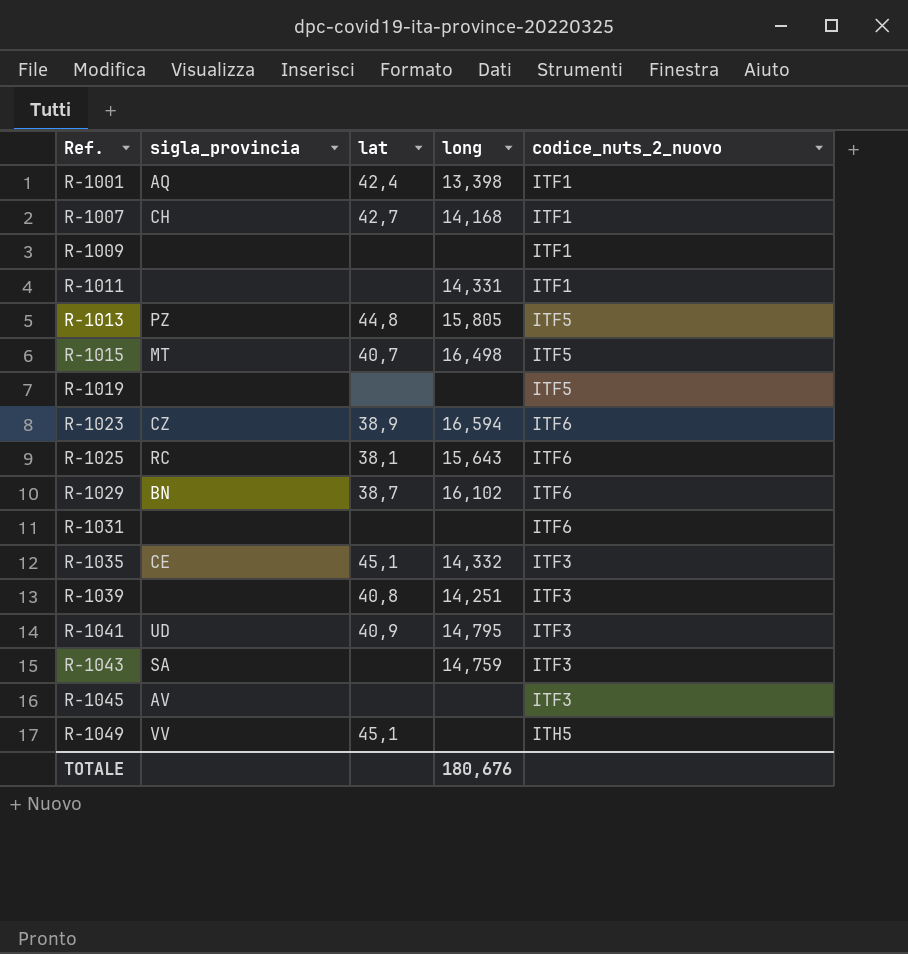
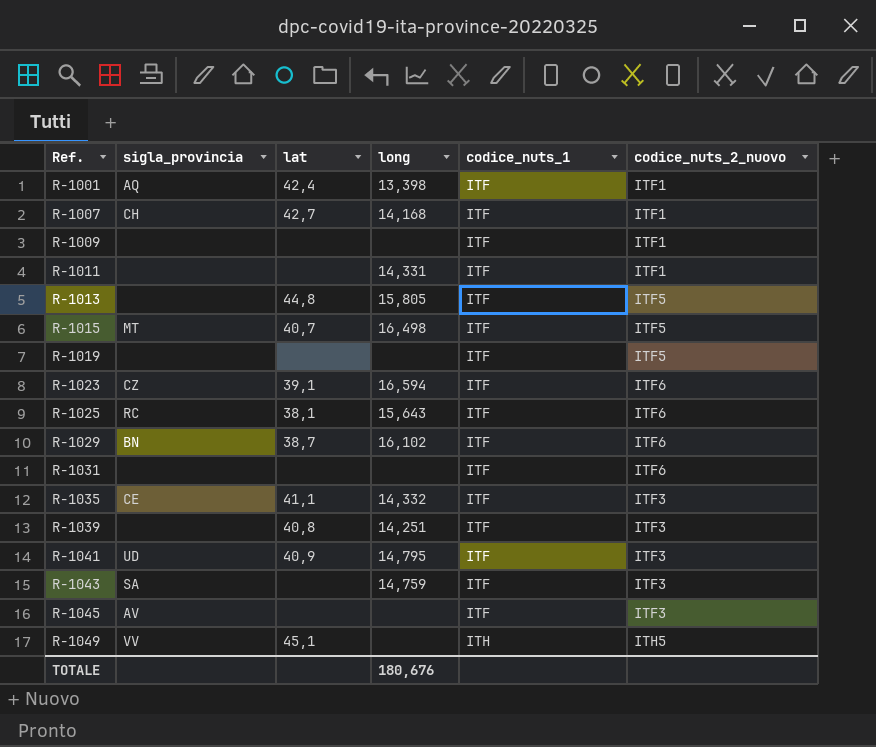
column codice_nuts_1 | position: none -> 5
R-1013 | sigla_provincia: PZ -> none
R-1023 | lat: 38,9 -> 39,1
R-1035 | lat: 45,1 -> 41,1

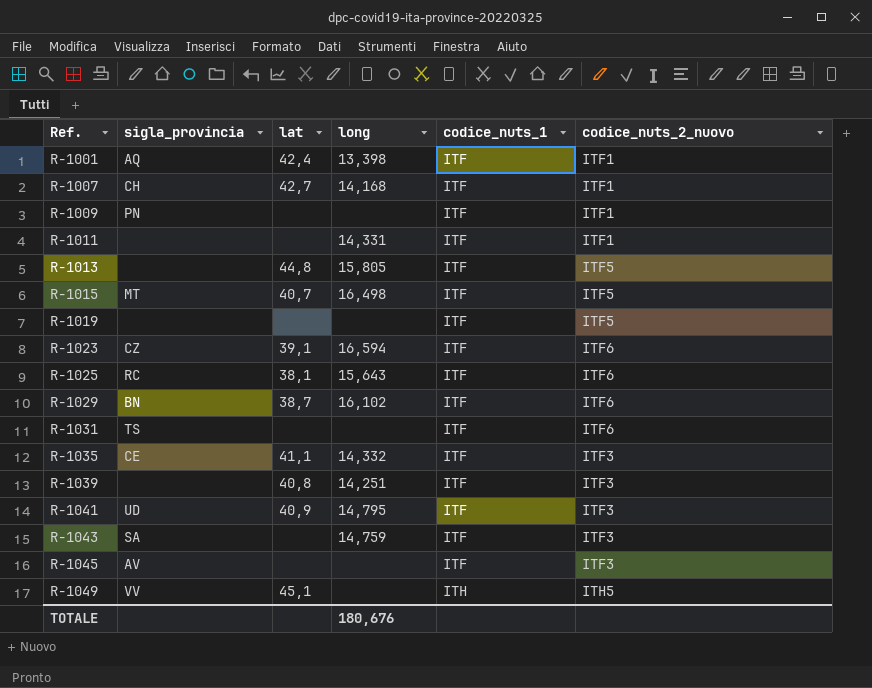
R-1009 | sigla_provincia: none -> PN
R-1031 | sigla_provincia: none -> TS

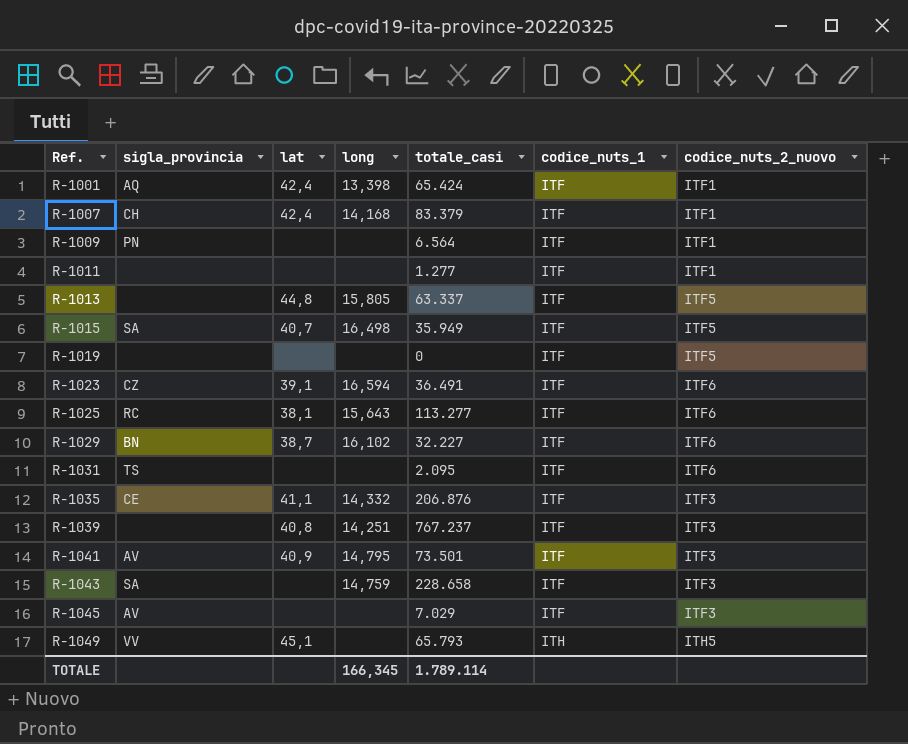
column totale_casi | position: none -> 5
R-1007 | lat: 42,7 -> 42,4
R-1011 | long: 14,331 -> none
R-1015 | sigla_provincia: MT -> SA
R-1041 | sigla_provincia: UD -> AV
TOTALE | long: 180,676 -> 166,345

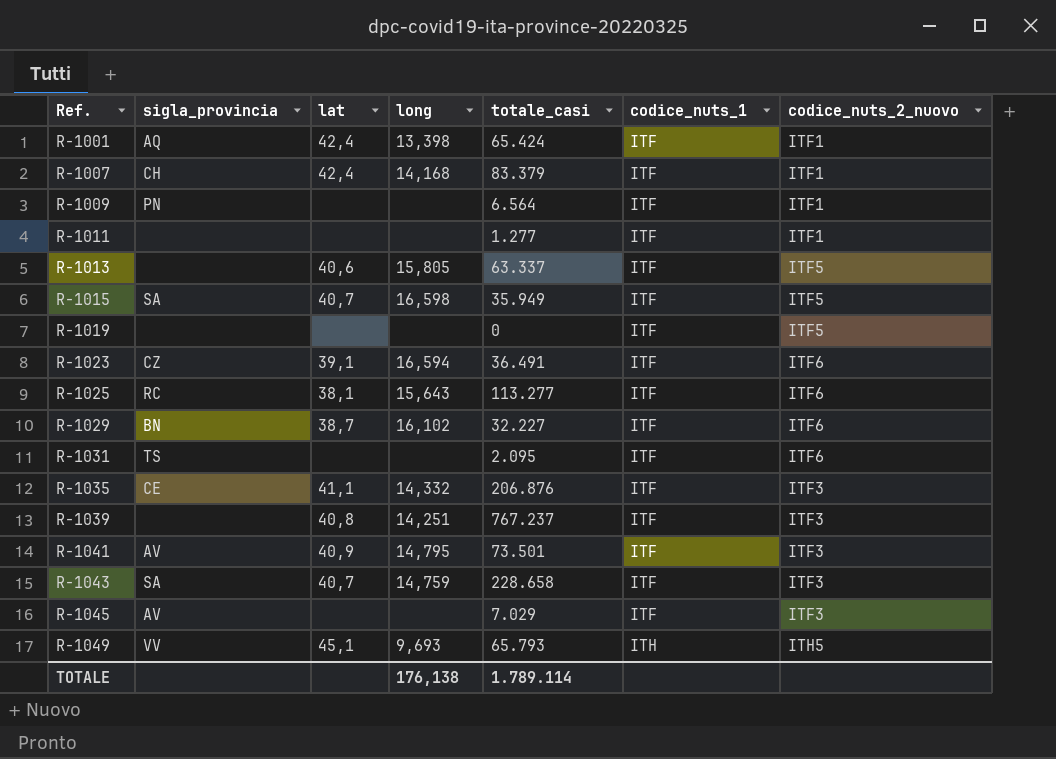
R-1013 | lat: 44,8 -> 40,6
R-1015 | long: 16,498 -> 16,598
R-1043 | lat: none -> 40,7
R-1049 | long: none -> 9,693
TOTALE | long: 166,345 -> 176,138

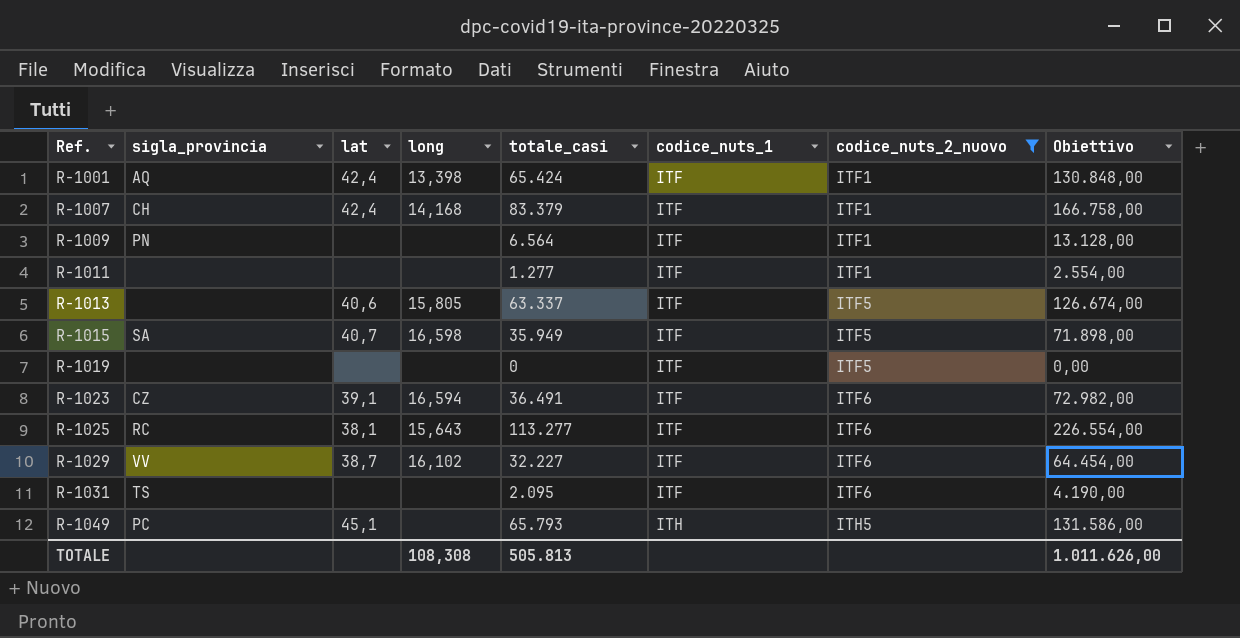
filter: none -> codice_nuts_2_nuovo != ITF3
column Obiettivo | formula: none -> [totale_casi] * 2
R-1029 | sigla_provincia: BN -> VV
R-1049 | sigla_provincia: VV -> PC
R-1049 | long: 9,693 -> none
TOTALE | long: 176,138 -> 108,308
TOTALE | totale_casi: 1.789.114 -> 505.813

